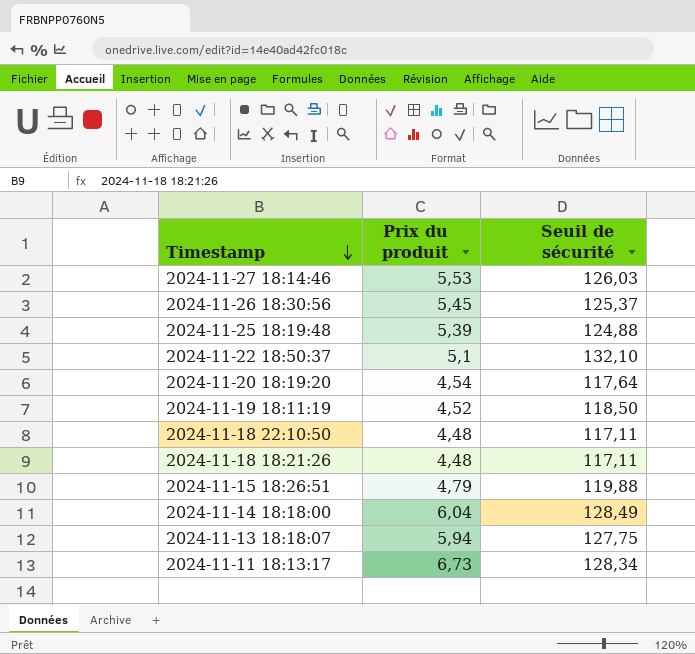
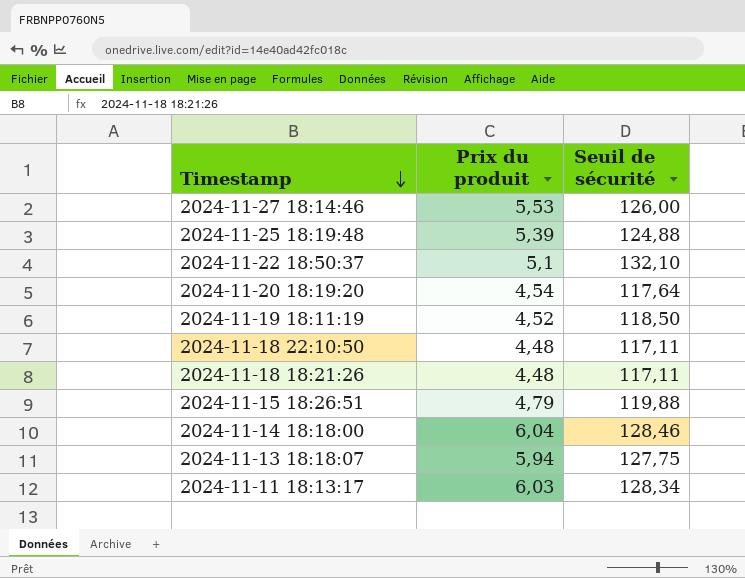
row 2024-11-26 18:30:56: 5,45 | 125,37 -> none
2024-11-27 18:14:46 | Seuil de sécurité: 126,03 -> 126,00
2024-11-14 18:18:00 | Seuil de sécurité: 128,49 -> 128,46
2024-11-11 18:13:17 | Prix du produit: 6,73 -> 6,03

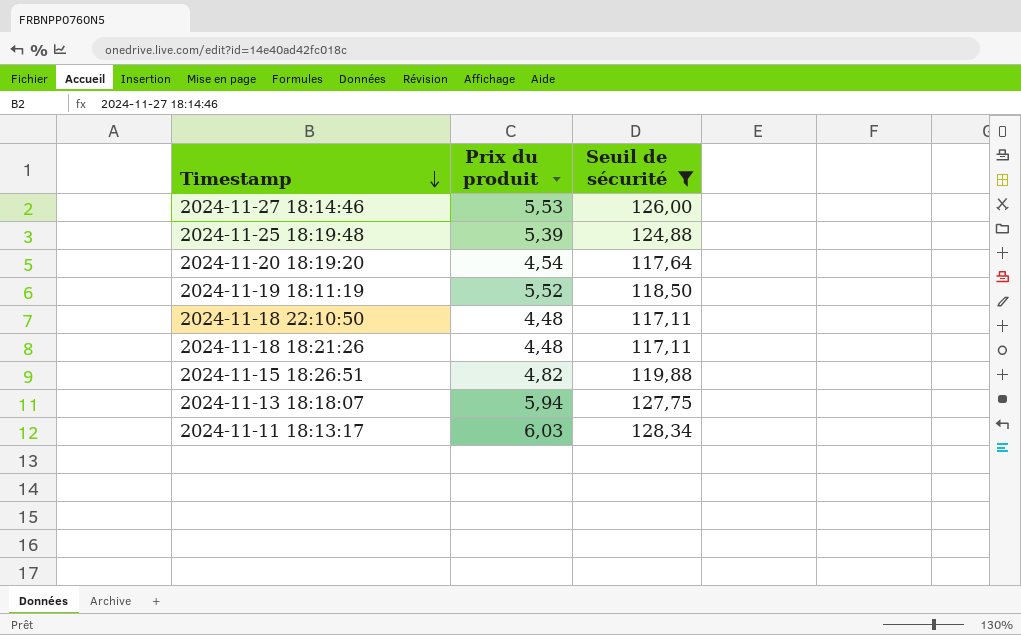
filter: none -> Seuil de sécurité <= 128,34
2024-11-19 18:11:19 | Prix du produit: 4,52 -> 5,52
2024-11-15 18:26:51 | Prix du produit: 4,79 -> 4,82

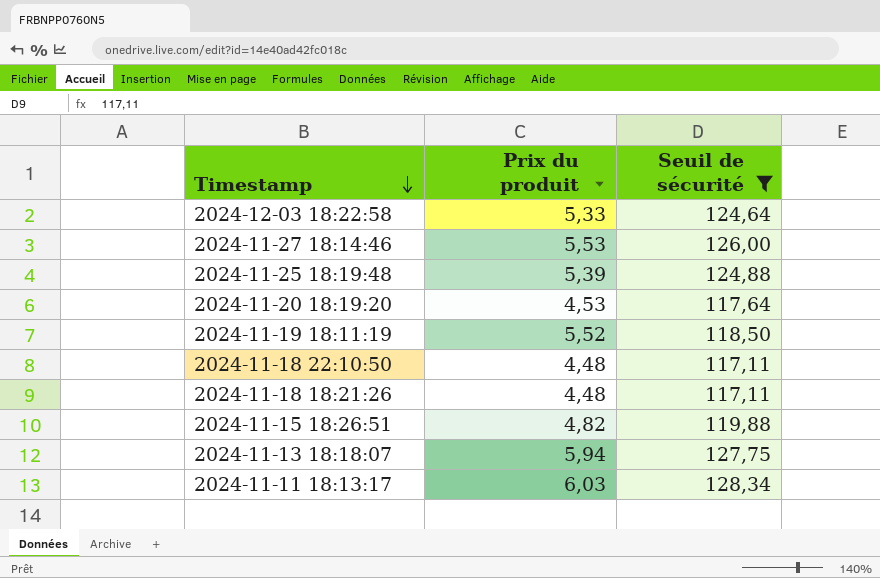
row 2024-12-03 18:22:58: none -> 5,33 | 124,64
2024-11-20 18:19:20 | Prix du produit: 4,54 -> 4,53

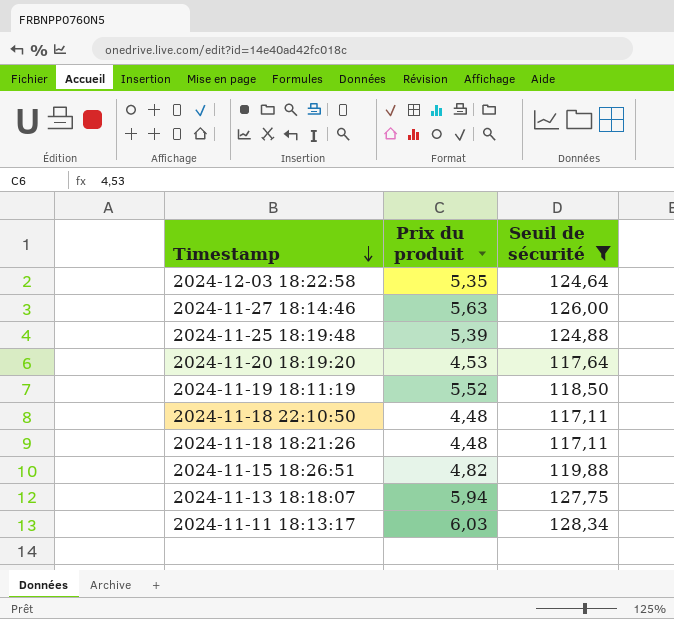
2024-12-03 18:22:58 | Prix du produit: 5,33 -> 5,35
2024-11-27 18:14:46 | Prix du produit: 5,53 -> 5,63

